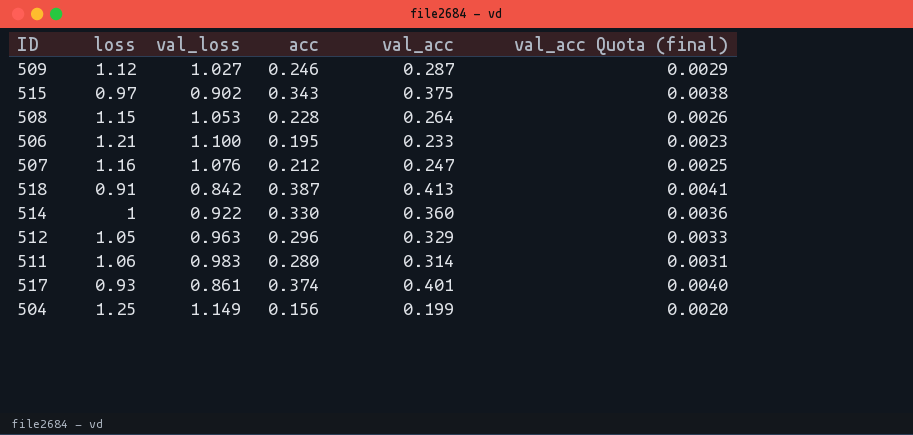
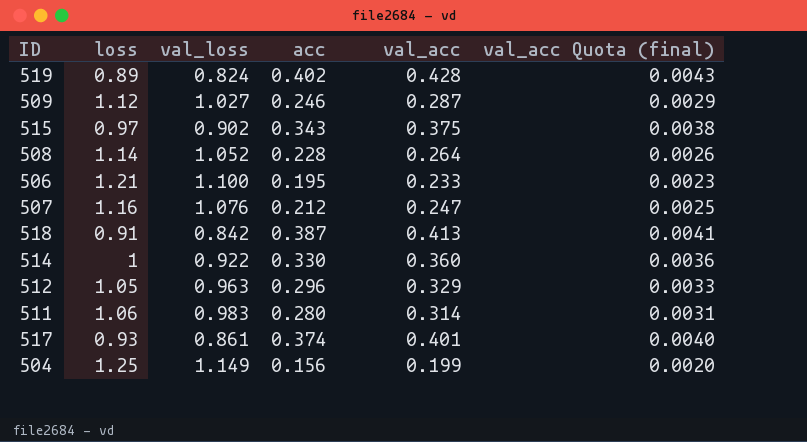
row 519: none -> 0.89 | 0.824 | 0.402 | 0.428 | 0.0043
508 | loss: 1.15 -> 1.14
508 | val_loss: 1.053 -> 1.052

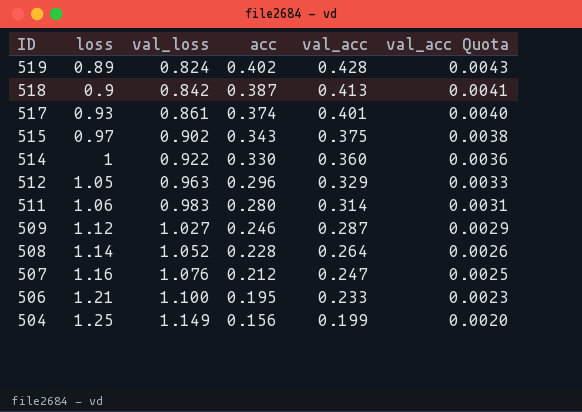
row order: none -> ID descending
column name: val_acc Quota (final) -> val_acc Quota
518 | loss: 0.91 -> 0.9

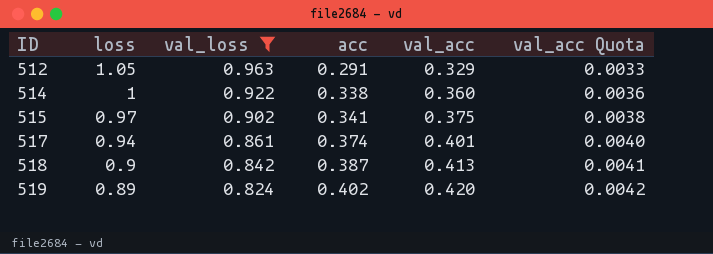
filter: none -> val_loss <= 0.963
row order: ID descending -> ID ascending
512 | acc: 0.296 -> 0.291
514 | acc: 0.330 -> 0.338
515 | acc: 0.343 -> 0.341
517 | loss: 0.93 -> 0.94
519 | val_acc: 0.428 -> 0.420
519 | val_acc Quota: 0.0043 -> 0.0042

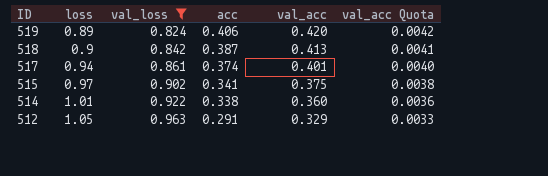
row order: ID ascending -> ID descending
519 | acc: 0.402 -> 0.406
514 | loss: 1 -> 1.01

